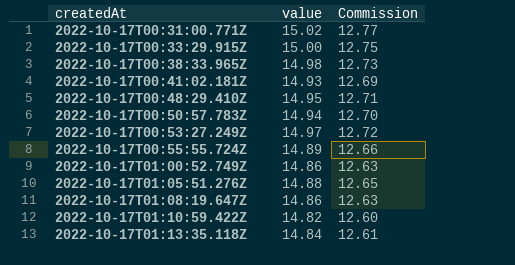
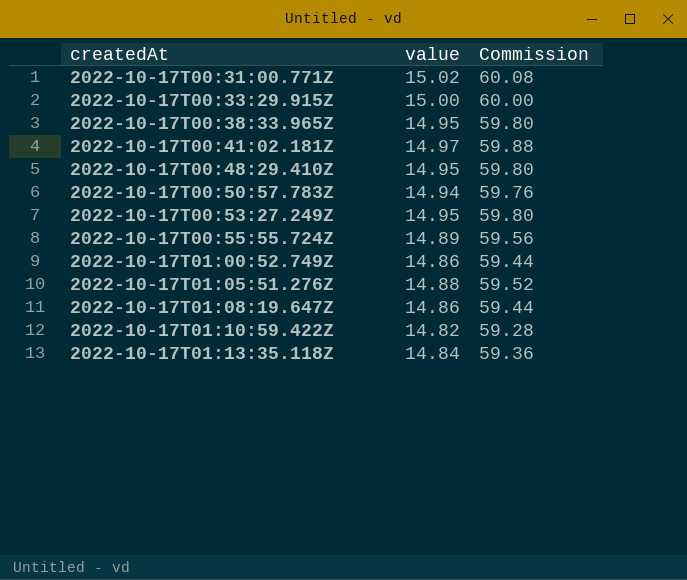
column Commission | formula: [value] * 0.85 -> [value] * 4
2022-10-17T00:38:33.965Z | value: 14.98 -> 14.95
2022-10-17T00:41:02.181Z | value: 14.93 -> 14.97
2022-10-17T00:53:27.249Z | value: 14.97 -> 14.95

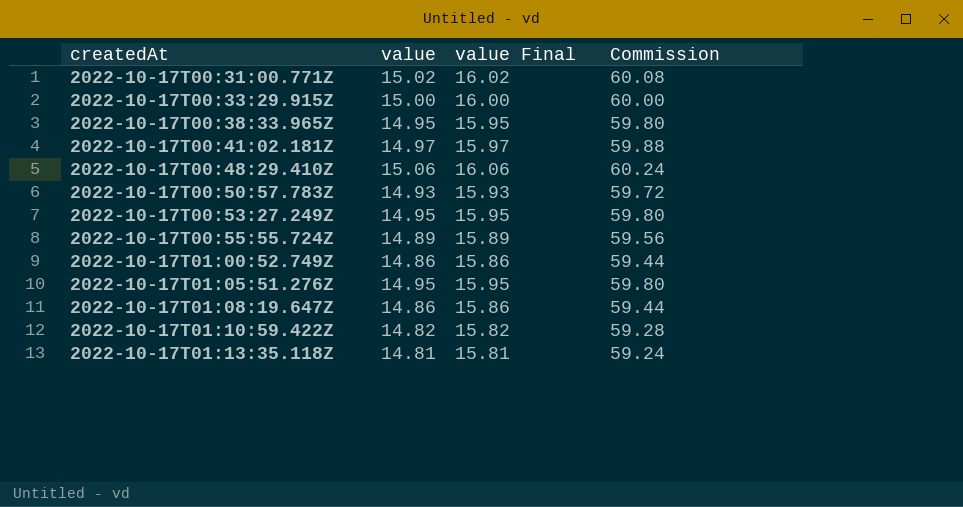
column value Final | formula: none -> [value] + 1
2022-10-17T00:48:29.410Z | value: 14.95 -> 15.06
2022-10-17T00:48:29.410Z | Commission: 59.80 -> 60.24
2022-10-17T00:50:57.783Z | value: 14.94 -> 14.93
2022-10-17T00:50:57.783Z | Commission: 59.76 -> 59.72
2022-10-17T01:05:51.276Z | value: 14.88 -> 14.95
2022-10-17T01:05:51.276Z | Commission: 59.52 -> 59.80
2022-10-17T01:13:35.118Z | value: 14.84 -> 14.81
2022-10-17T01:13:35.118Z | Commission: 59.36 -> 59.24

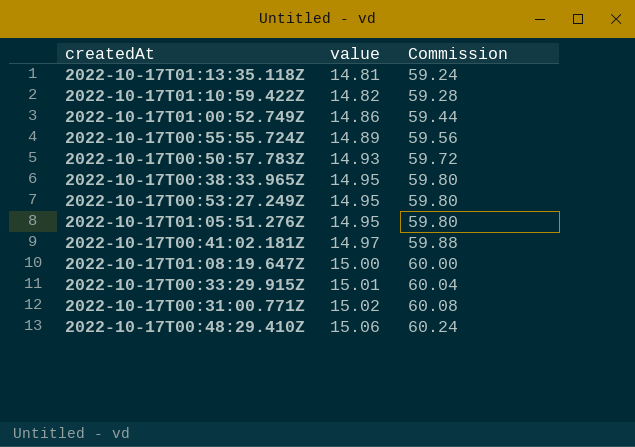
row order: createdAt ascending -> value ascending
column value Final | formula: [value] + 1 -> none
2022-10-17T01:08:19.647Z | value: 14.86 -> 15.00
2022-10-17T01:08:19.647Z | Commission: 59.44 -> 60.00
2022-10-17T00:33:29.915Z | value: 15.00 -> 15.01
2022-10-17T00:33:29.915Z | Commission: 60.00 -> 60.04

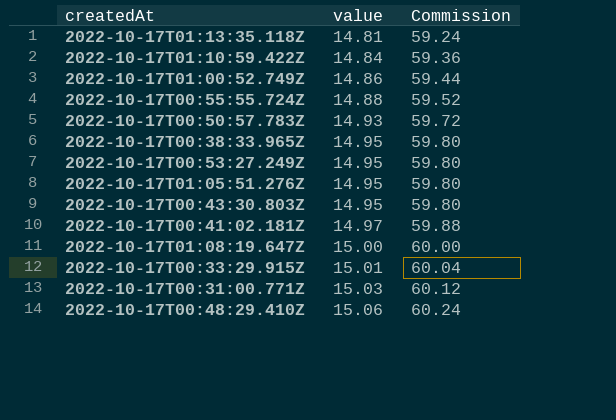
2022-10-17T01:10:59.422Z | value: 14.82 -> 14.84
2022-10-17T01:10:59.422Z | Commission: 59.28 -> 59.36
2022-10-17T00:55:55.724Z | value: 14.89 -> 14.88
2022-10-17T00:55:55.724Z | Commission: 59.56 -> 59.52
row 2022-10-17T00:43:30.803Z: none -> 14.95 | 59.80
2022-10-17T00:31:00.771Z | value: 15.02 -> 15.03
2022-10-17T00:31:00.771Z | Commission: 60.08 -> 60.12

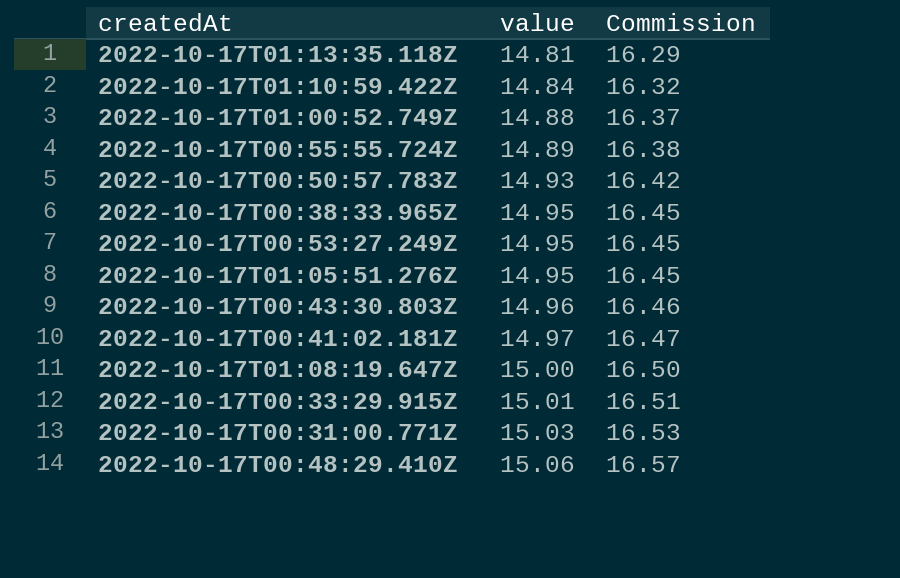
column Commission | formula: [value] * 4 -> [value] * 1.1
2022-10-17T01:00:52.749Z | value: 14.86 -> 14.88
2022-10-17T00:55:55.724Z | value: 14.88 -> 14.89
2022-10-17T00:43:30.803Z | value: 14.95 -> 14.96

